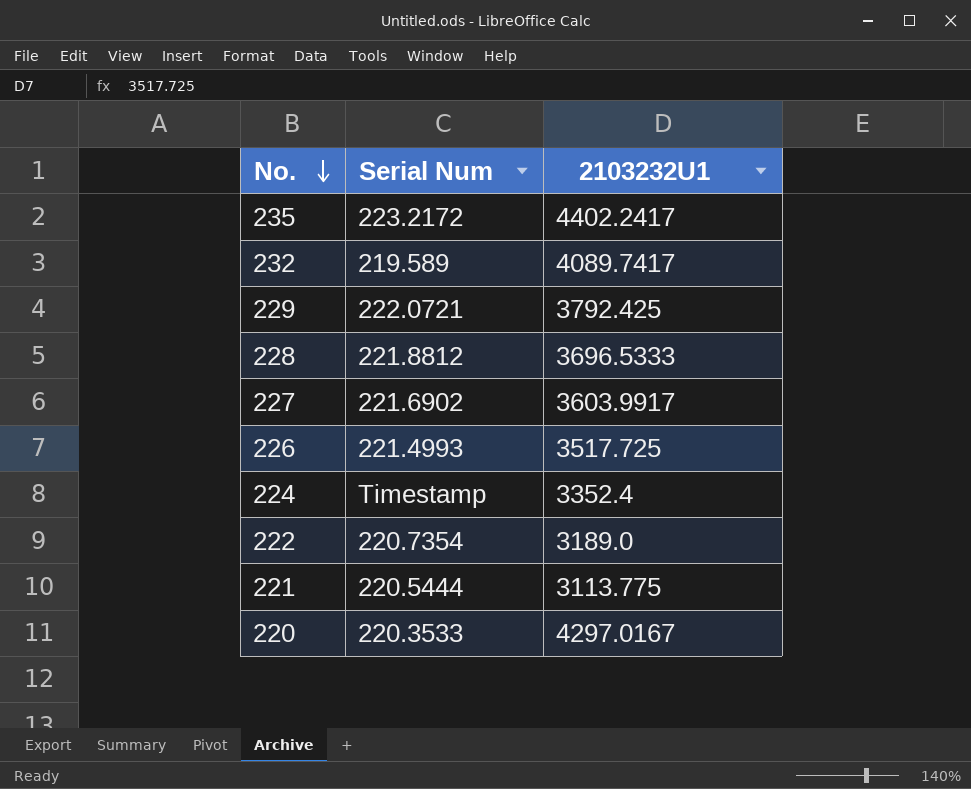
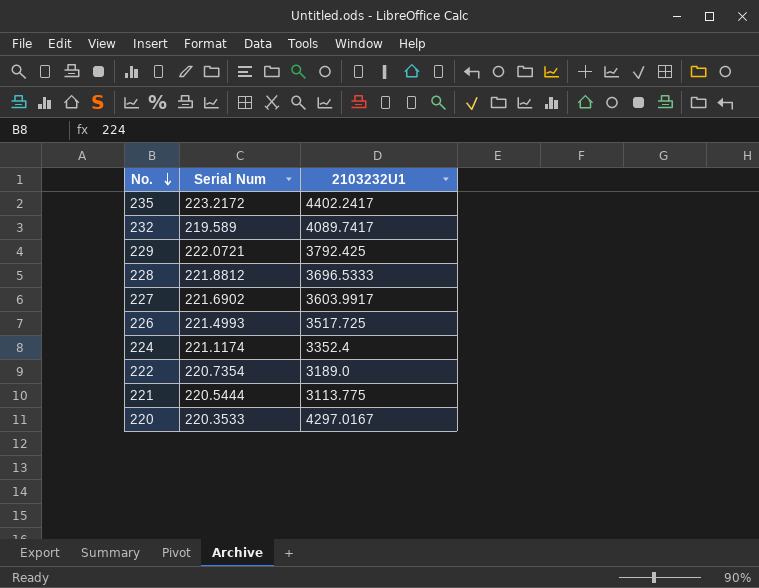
224 | Serial Num: Timestamp -> 221.1174

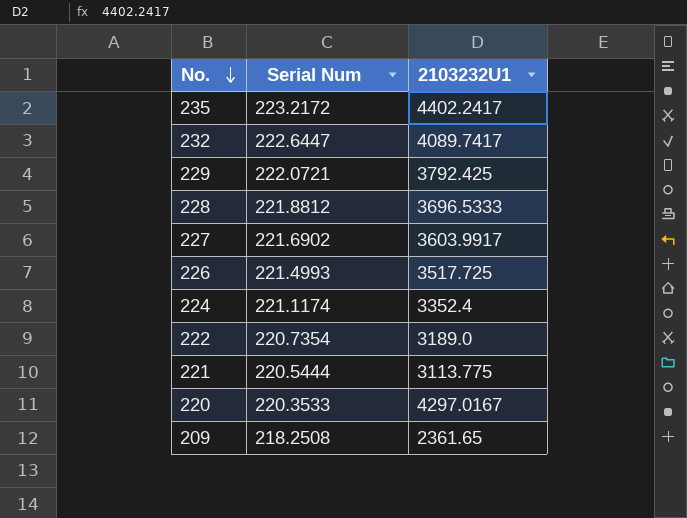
232 | Serial Num: 219.589 -> 222.6447
row 209: none -> 218.2508 | 2361.65

